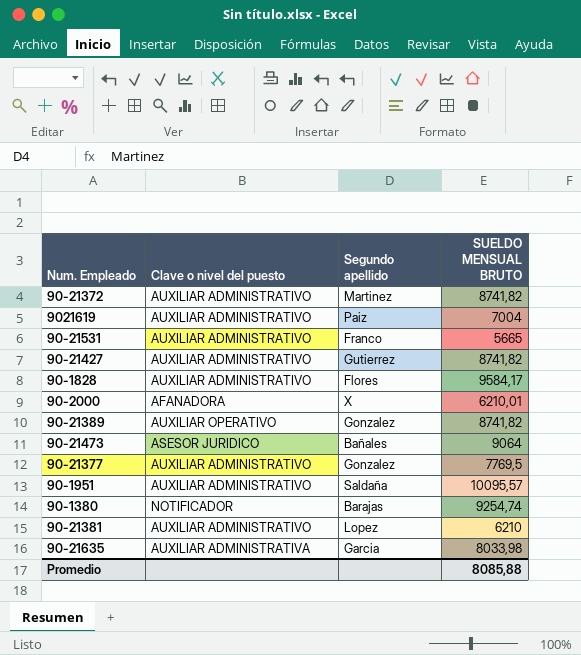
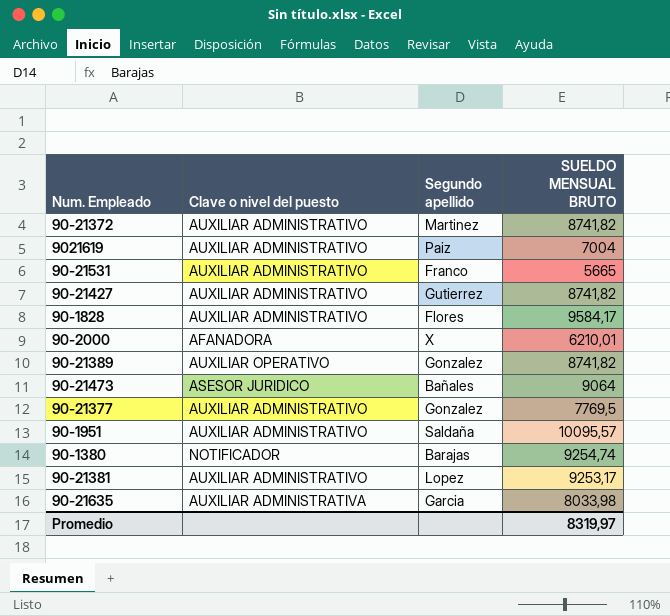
90-21381 | SUELDO MENSUAL BRUTO: 6210 -> 9253,17
Promedio | SUELDO MENSUAL BRUTO: 8085,88 -> 8319,97

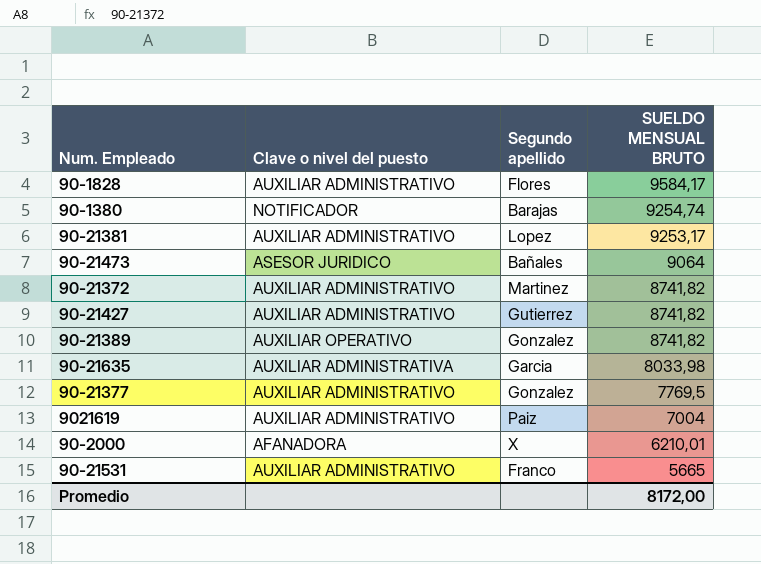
row order: none -> SUELDO MENSUAL BRUTO descending
row 90-1951: AUXILIAR ADMINISTRATIVO | Saldaña | 10095,57 -> none
Promedio | SUELDO MENSUAL BRUTO: 8319,97 -> 8172,00

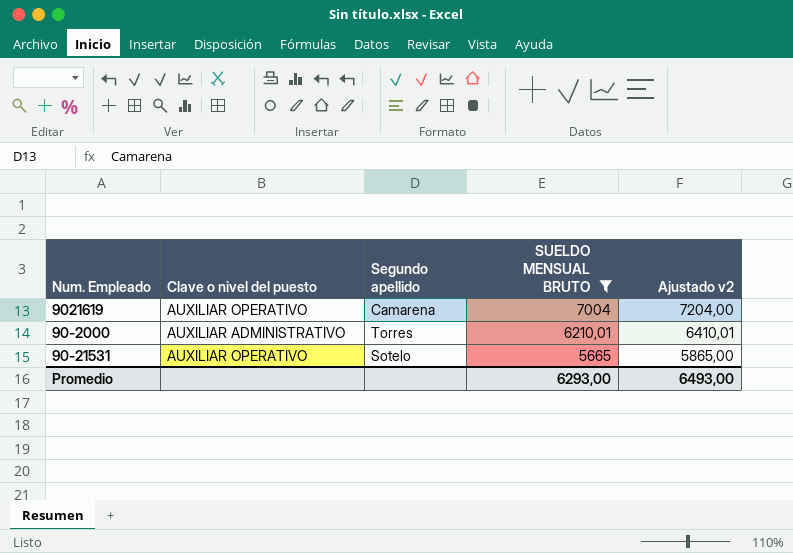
filter: none -> SUELDO MENSUAL BRUTO <= 7004
column Ajustado v2 | formula: none -> [SUELDO MENSUAL BRUTO] + 200
9021619 | Clave o nivel del puesto: AUXILIAR ADMINISTRATIVO -> AUXILIAR OPERATIVO
9021619 | Segundo apellido: Paiz -> Camarena
90-2000 | Clave o nivel del puesto: AFANADORA -> AUXILIAR ADMINISTRATIVO
90-2000 | Segundo apellido: X -> Torres
90-21531 | Clave o nivel del puesto: AUXILIAR ADMINISTRATIVO -> AUXILIAR OPERATIVO
90-21531 | Segundo apellido: Franco -> Sotelo
Promedio | SUELDO MENSUAL BRUTO: 8172,00 -> 6293,00

